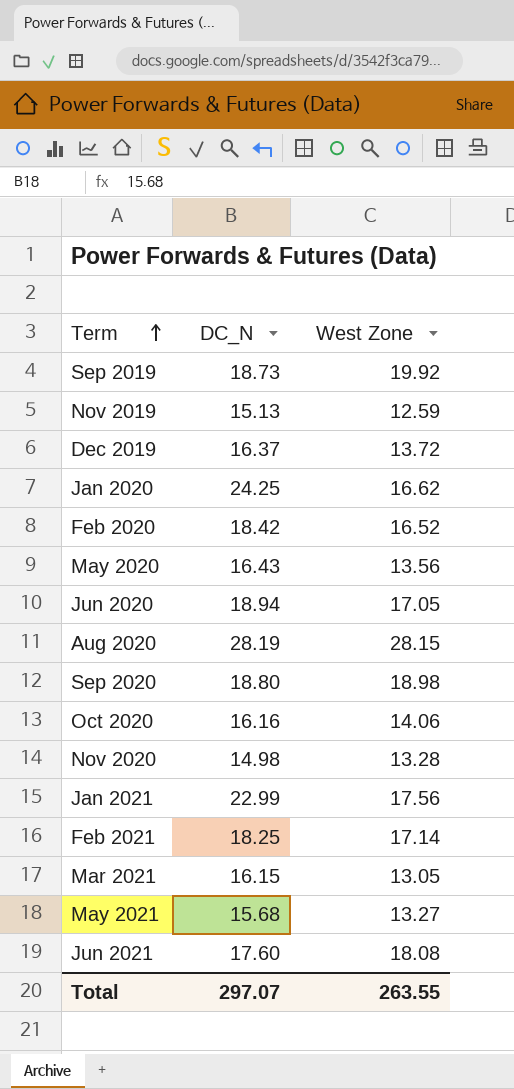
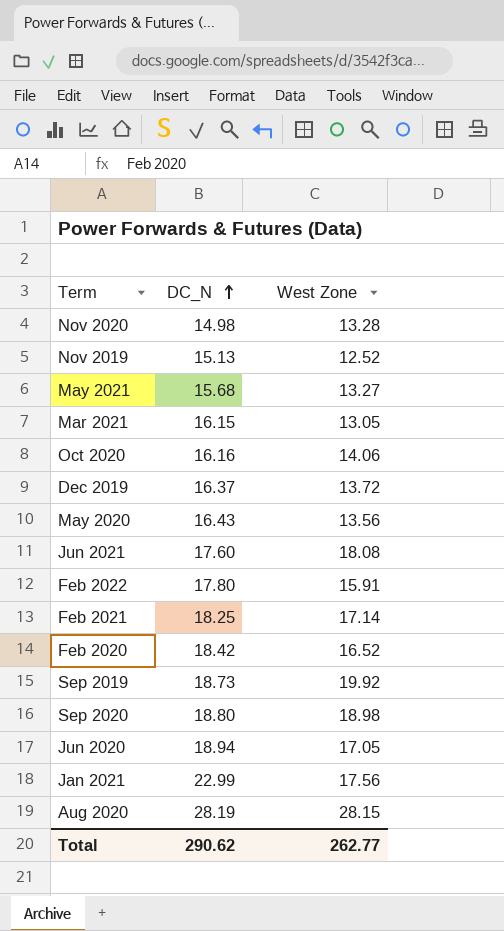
row order: Term ascending -> DC_N ascending
row Jan 2020: 24.25 | 16.62 -> none
Nov 2019 | West Zone: 12.59 -> 12.52
row Feb 2022: none -> 17.80 | 15.91
Total | DC_N: 297.07 -> 290.62
Total | West Zone: 263.55 -> 262.77

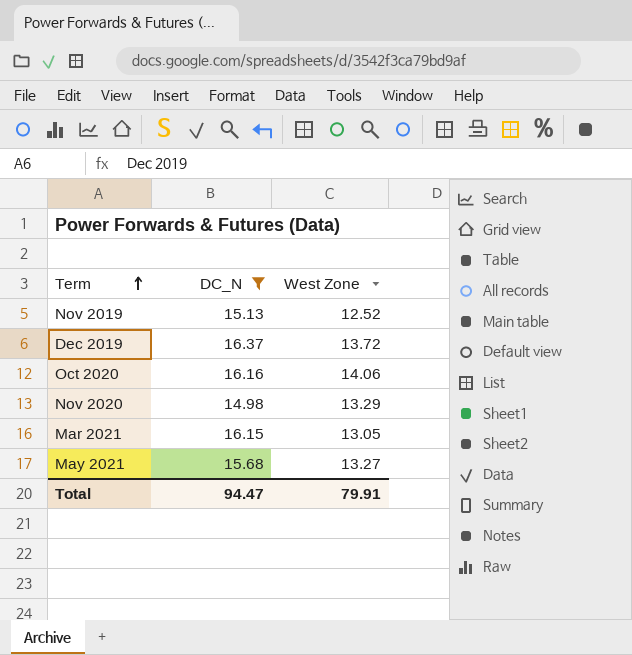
filter: none -> DC_N <= 16.37
row order: DC_N ascending -> Term ascending
Nov 2020 | West Zone: 13.28 -> 13.29
Total | DC_N: 290.62 -> 94.47
Total | West Zone: 262.77 -> 79.91

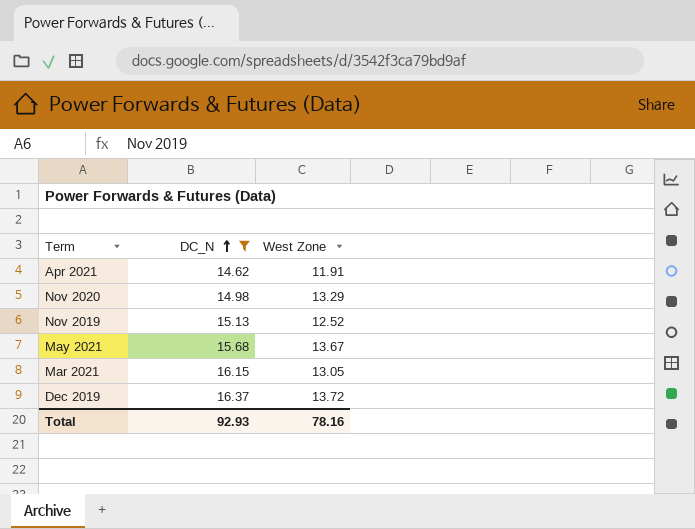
row order: Term ascending -> DC_N ascending
row Oct 2020: 16.16 | 14.06 -> none
row Apr 2021: none -> 14.62 | 11.91
May 2021 | West Zone: 13.27 -> 13.67
Total | DC_N: 94.47 -> 92.93
Total | West Zone: 79.91 -> 78.16

